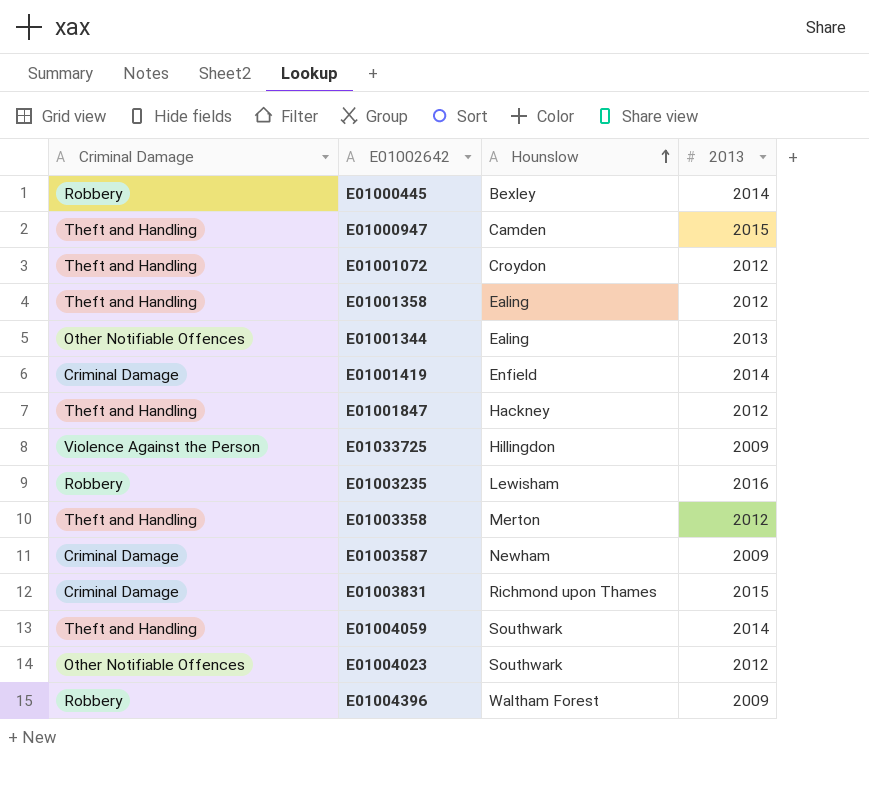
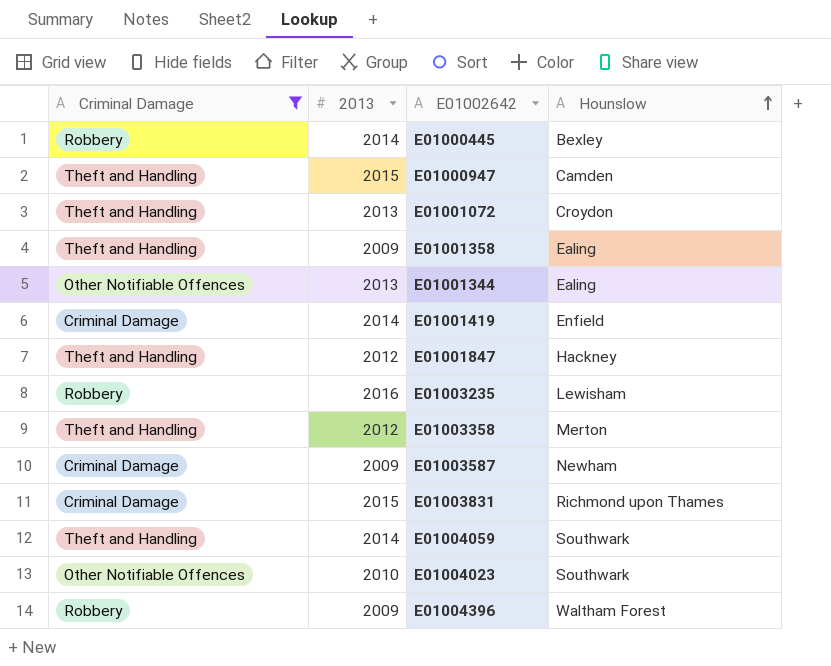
filter: none -> Criminal Damage != Violence Against the Person
column 2013 | position: 4 -> 2
E01001072 | 2013: 2012 -> 2013
E01001358 | 2013: 2012 -> 2009
E01004023 | 2013: 2012 -> 2010

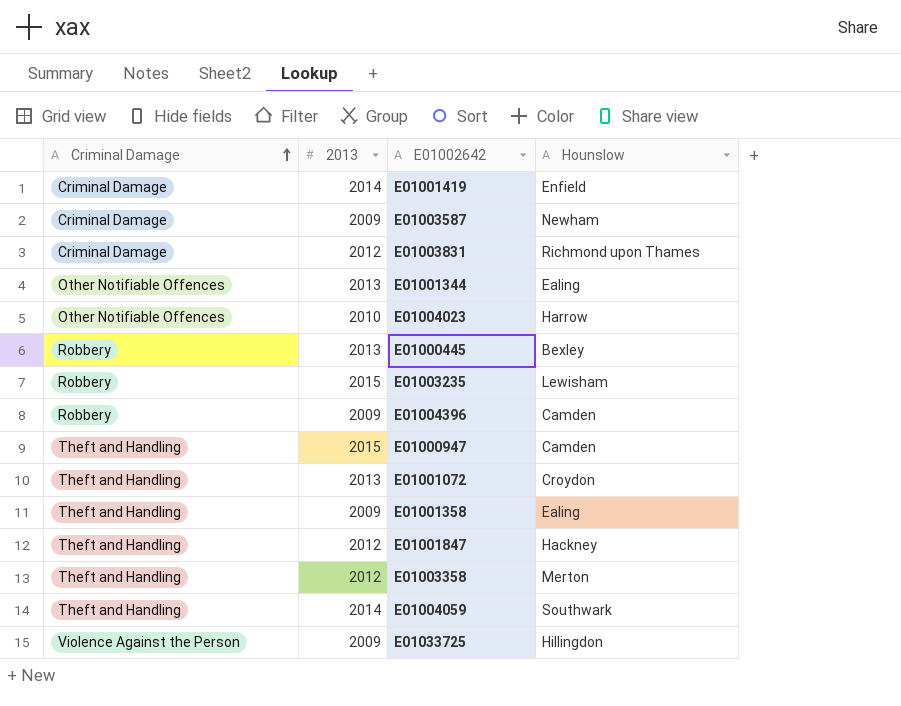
filter: Criminal Damage != Violence Against the Person -> none
row order: Hounslow ascending -> Criminal Damage ascending
E01003831 | 2013: 2015 -> 2012
E01004023 | Hounslow: Southwark -> Harrow
E01000445 | 2013: 2014 -> 2013
E01003235 | 2013: 2016 -> 2015
E01004396 | Hounslow: Waltham Forest -> Camden

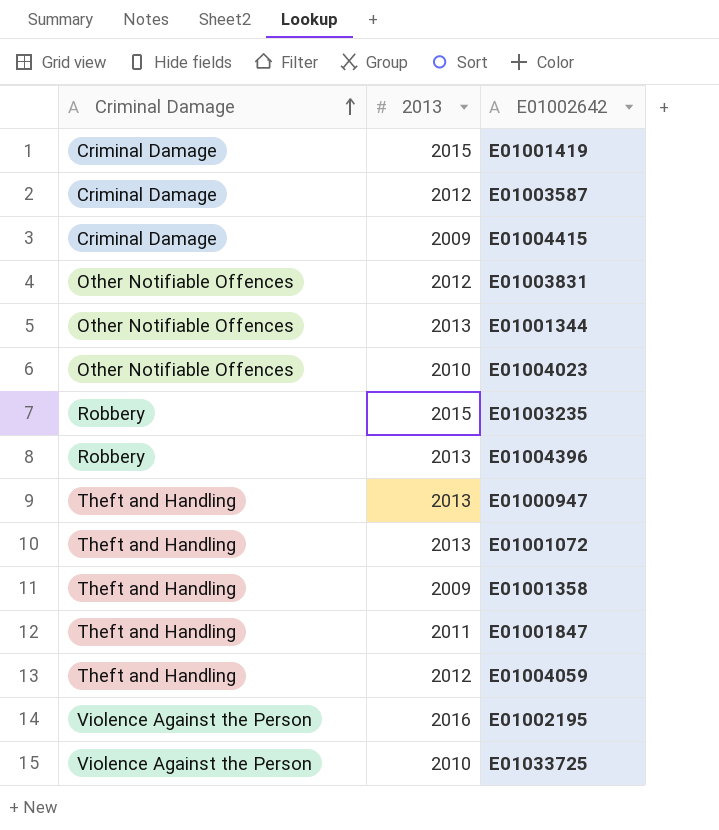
column Hounslow | position: 4 -> none
row E01000445: Robbery | 2013 | Bexley -> none
row E01003358: Theft and Handling | 2012 | Merton -> none
E01001419 | 2013: 2014 -> 2015
E01003587 | 2013: 2009 -> 2012
row E01004415: none -> Criminal Damage | 2009
E01003831 | Criminal Damage: Criminal Damage -> Other Notifiable Offences
E01004396 | 2013: 2009 -> 2013
E01000947 | 2013: 2015 -> 2013
E01001847 | 2013: 2012 -> 2011
E01004059 | 2013: 2014 -> 2012
row E01002195: none -> Violence Against the Person | 2016
E01033725 | 2013: 2009 -> 2010

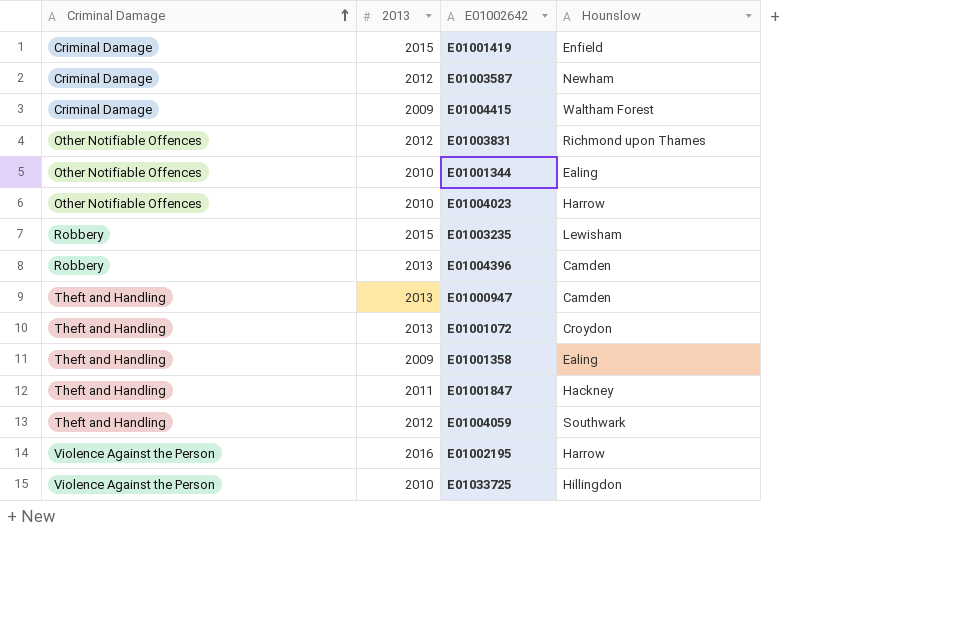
column Hounslow | position: none -> 4
E01001344 | 2013: 2013 -> 2010

